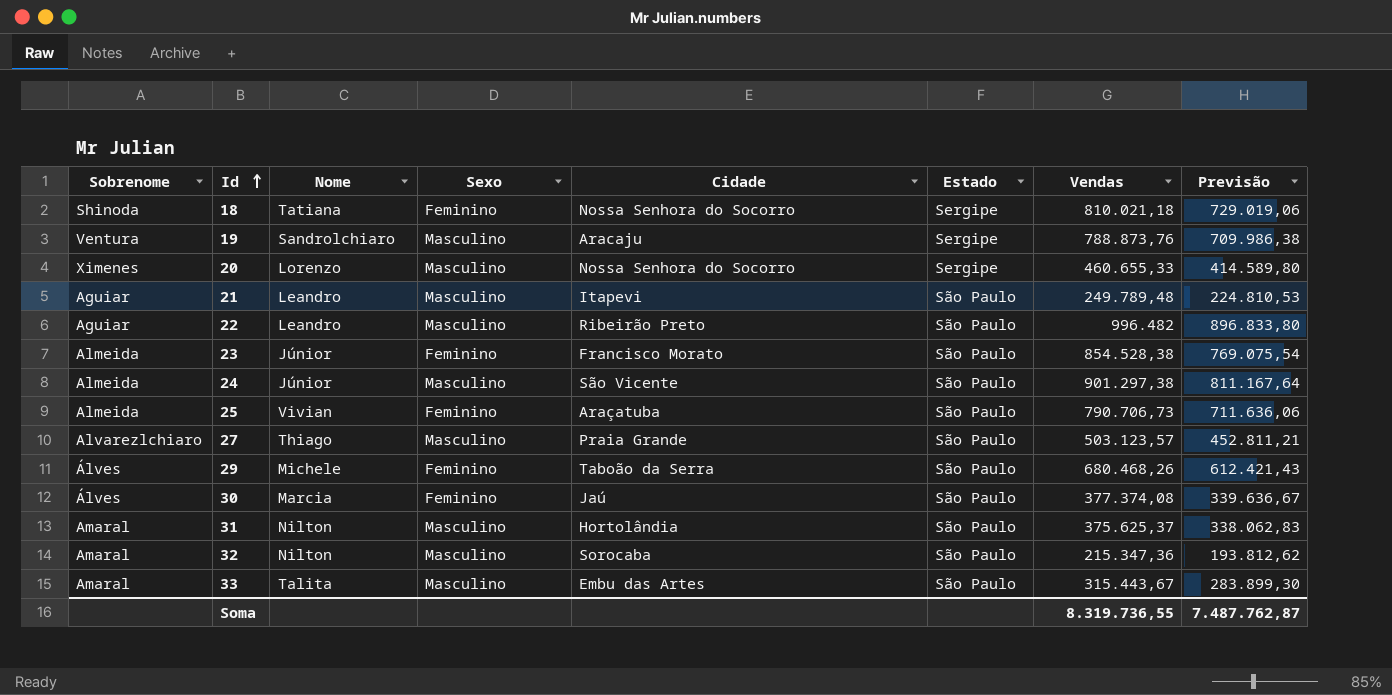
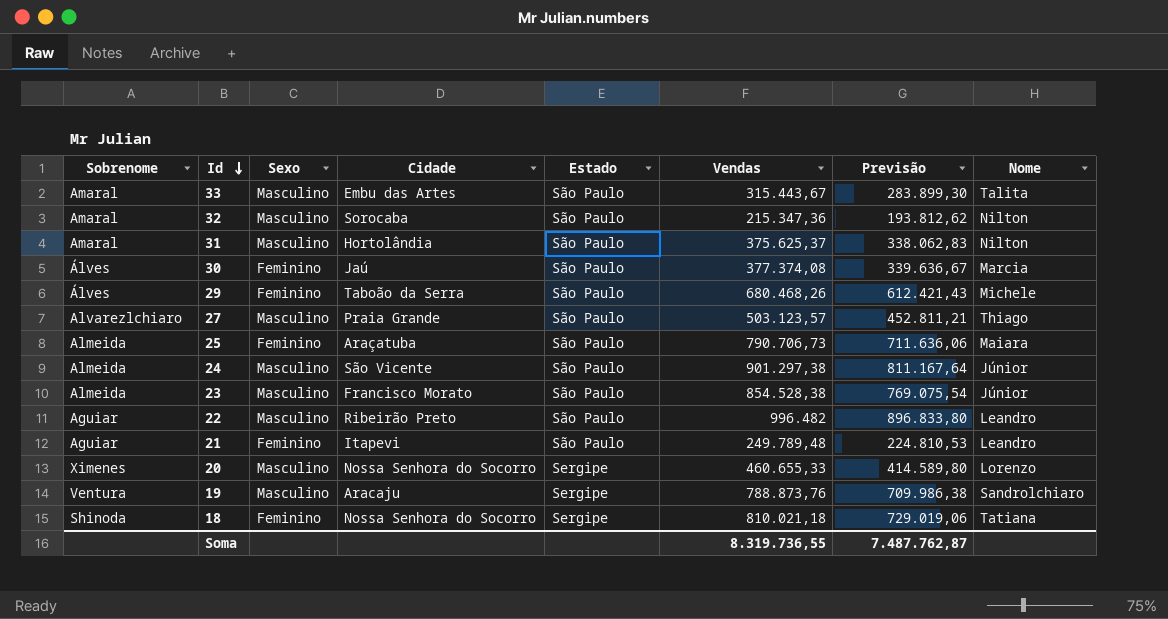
row order: Id ascending -> Id descending
column Nome | position: 3 -> 8
25 | Nome: Vivian -> Maiara
23 | Sexo: Feminino -> Masculino
21 | Sexo: Masculino -> Feminino

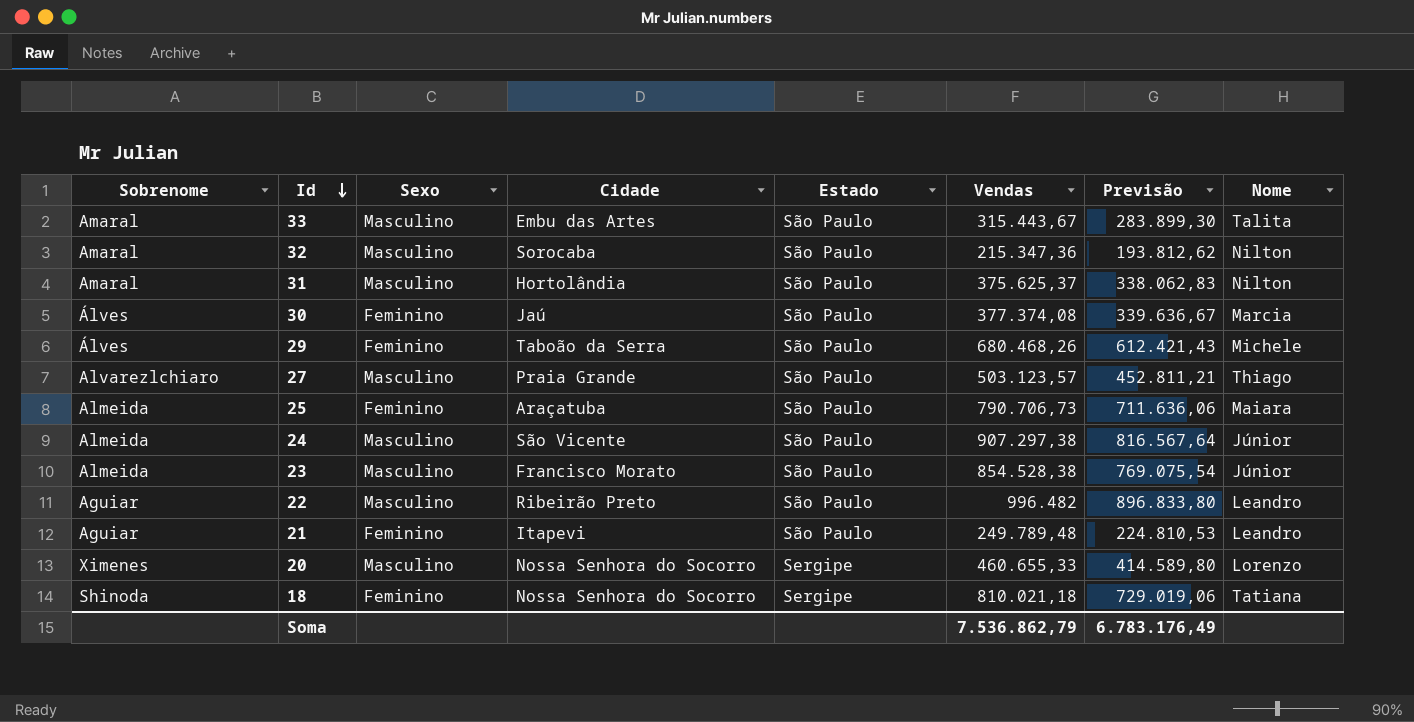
row 19: Ventura | Masculino | Aracaju | Sergipe | 788.873,76 | 709.986,38 | Sandrolchiaro -> none
24 | Vendas: 901.297,38 -> 907.297,38
24 | Previsão: 811.167,64 -> 816.567,64
Soma | Vendas: 8.319.736,55 -> 7.536.862,79
Soma | Previsão: 7.487.762,87 -> 6.783.176,49

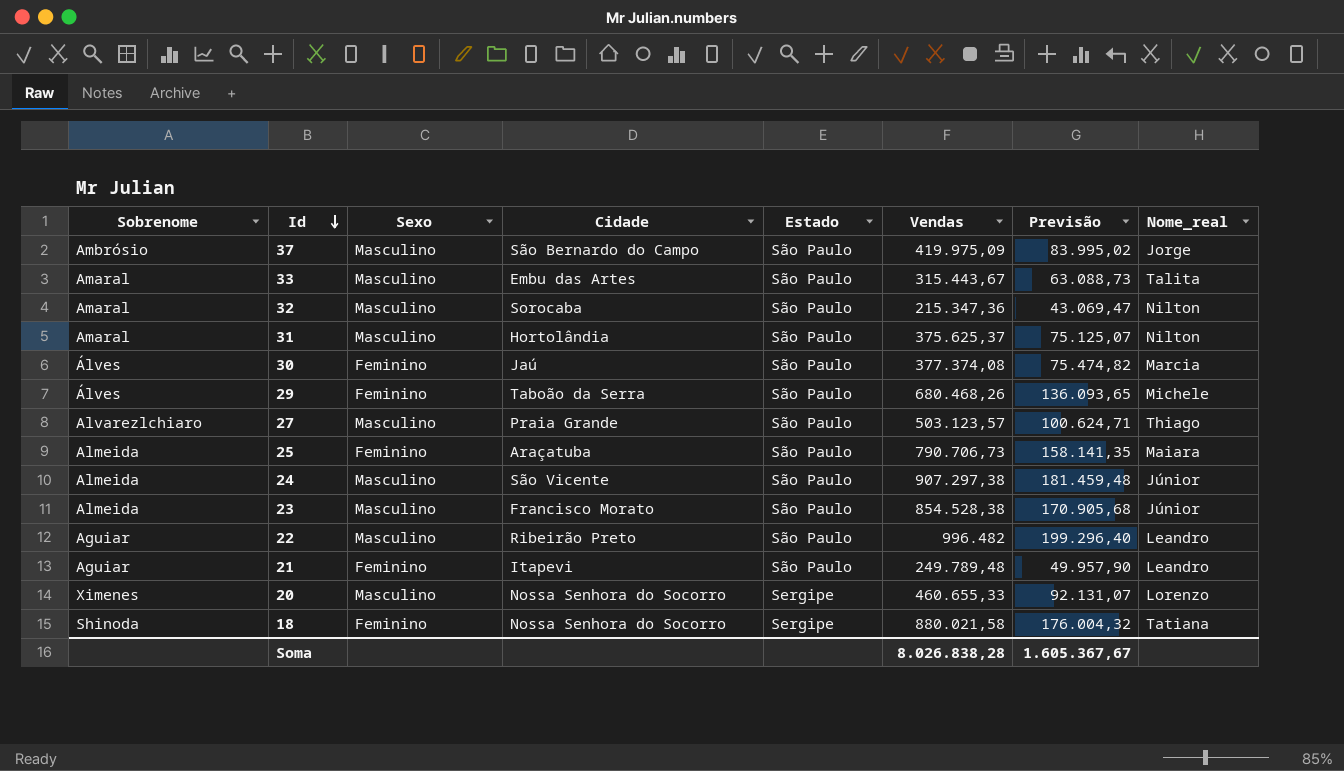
column Previsão | formula: [Vendas] * 0,9 -> [Vendas] * 0,2
column name: Nome -> Nome_real
row 37: none -> Ambrósio | Masculino | São Bernardo do Campo | São Paulo | 419.975,09 | 83.995,02 | Jorge
18 | Vendas: 810.021,18 -> 880.021,58
Soma | Vendas: 7.536.862,79 -> 8.026.838,28
Soma | Previsão: 6.783.176,49 -> 1.605.367,67

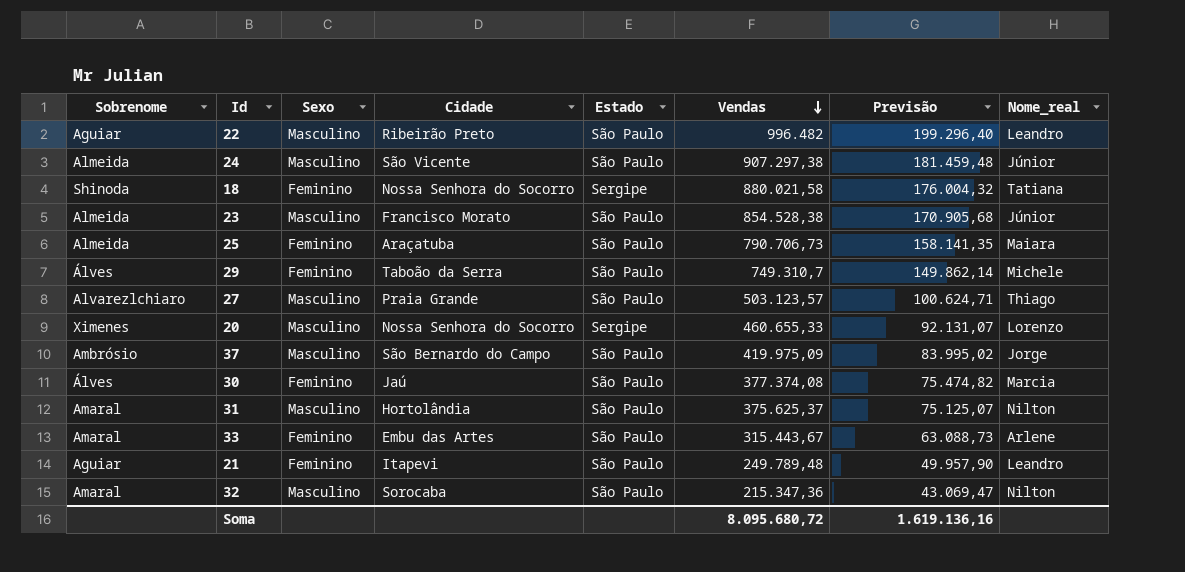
row order: Id descending -> Vendas descending
29 | Vendas: 680.468,26 -> 749.310,7
29 | Previsão: 136.093,65 -> 149.862,14
33 | Sexo: Masculino -> Feminino
33 | Nome_real: Talita -> Arlene
Soma | Vendas: 8.026.838,28 -> 8.095.680,72
Soma | Previsão: 1.605.367,67 -> 1.619.136,16

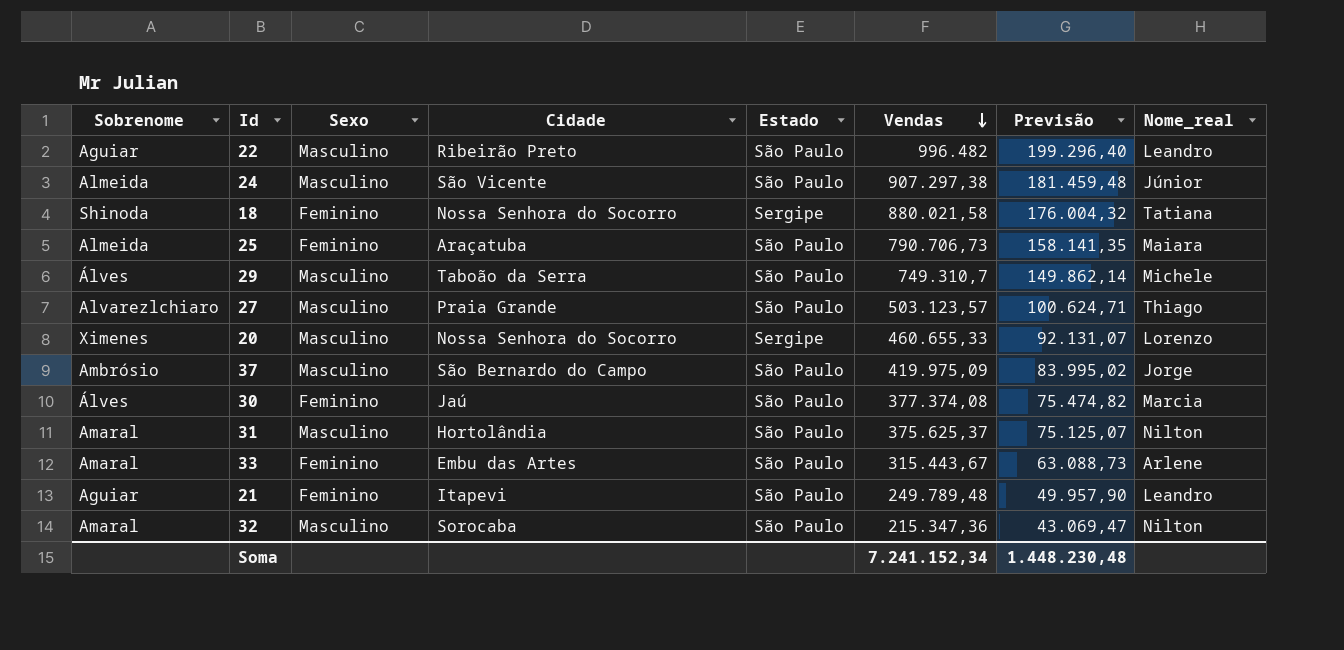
row 23: Almeida | Masculino | Francisco Morato | São Paulo | 854.528,38 | 170.905,68 | Júnior -> none
29 | Sexo: Feminino -> Masculino
Soma | Vendas: 8.095.680,72 -> 7.241.152,34
Soma | Previsão: 1.619.136,16 -> 1.448.230,48

